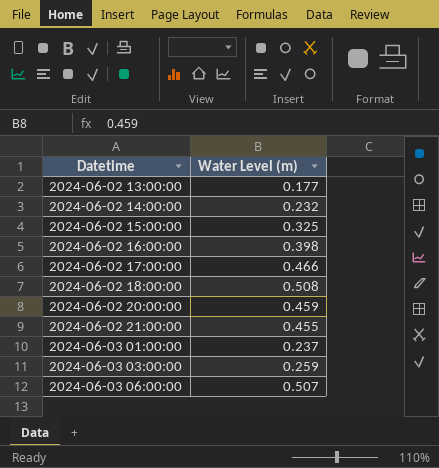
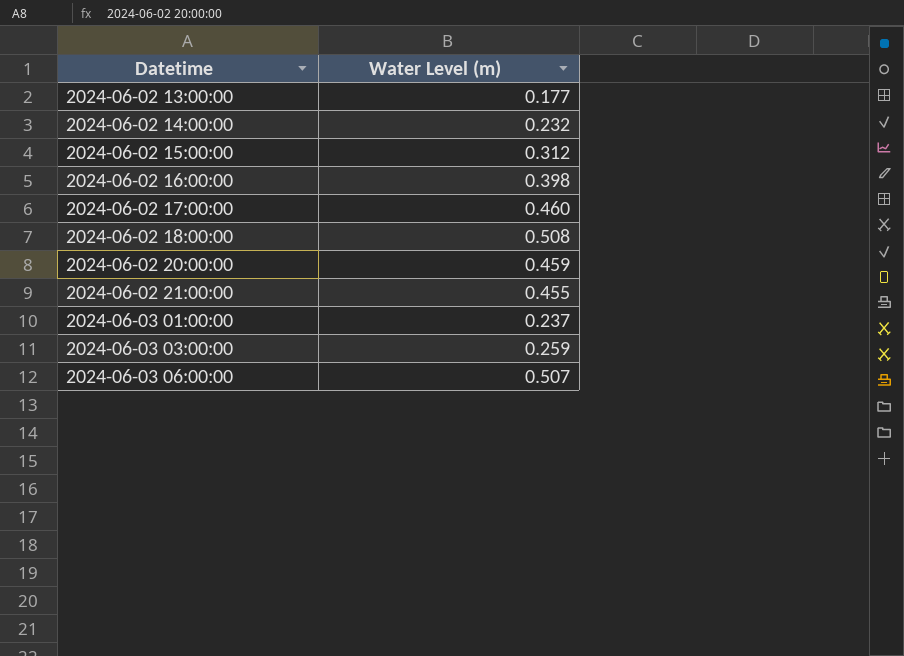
2024-06-02 15:00:00 | Water Level (m): 0.325 -> 0.312
2024-06-02 17:00:00 | Water Level (m): 0.466 -> 0.460

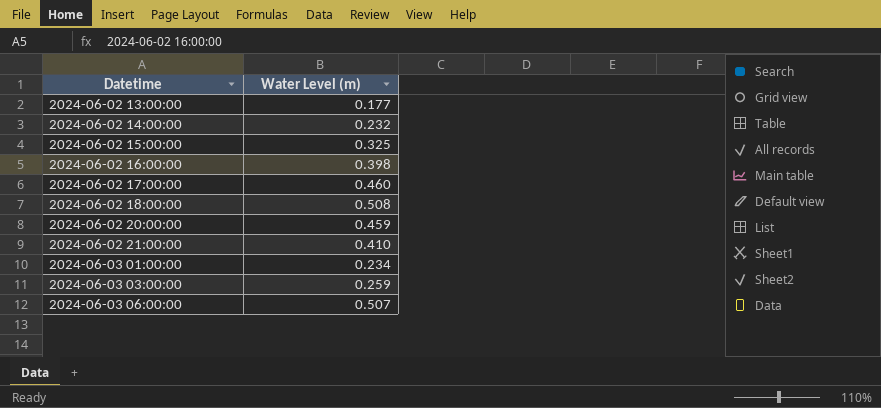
2024-06-02 15:00:00 | Water Level (m): 0.312 -> 0.325
2024-06-02 21:00:00 | Water Level (m): 0.455 -> 0.410
2024-06-03 01:00:00 | Water Level (m): 0.237 -> 0.234

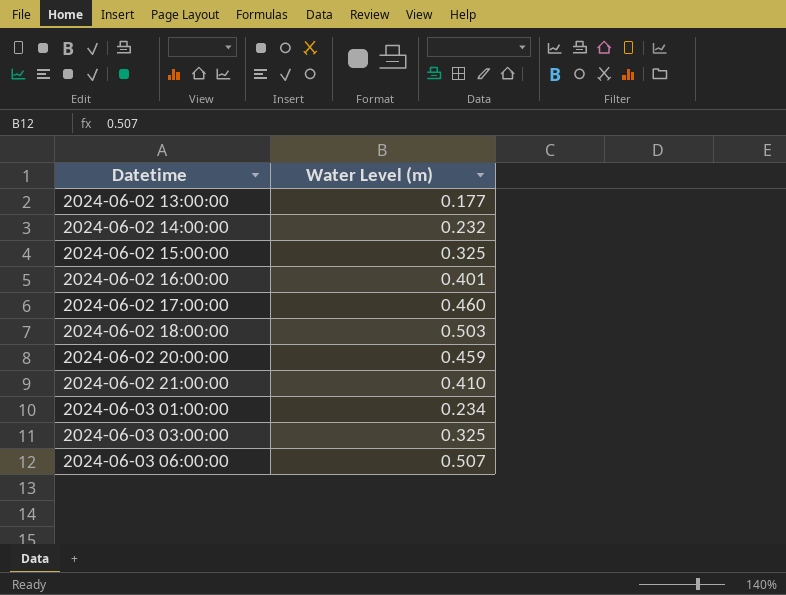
2024-06-02 16:00:00 | Water Level (m): 0.398 -> 0.401
2024-06-02 18:00:00 | Water Level (m): 0.508 -> 0.503
2024-06-03 03:00:00 | Water Level (m): 0.259 -> 0.325

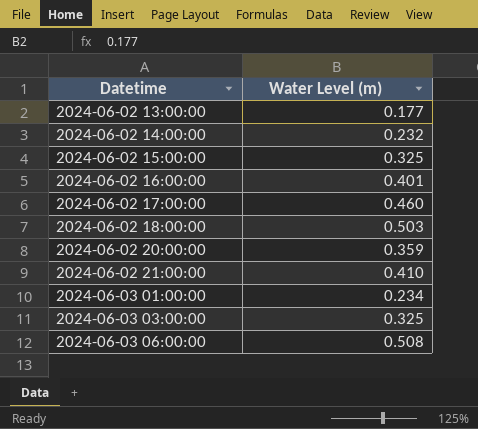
2024-06-02 20:00:00 | Water Level (m): 0.459 -> 0.359
2024-06-03 06:00:00 | Water Level (m): 0.507 -> 0.508

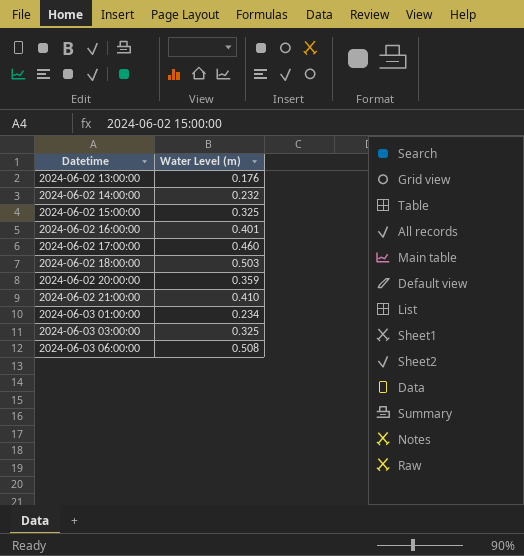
2024-06-02 13:00:00 | Water Level (m): 0.177 -> 0.176

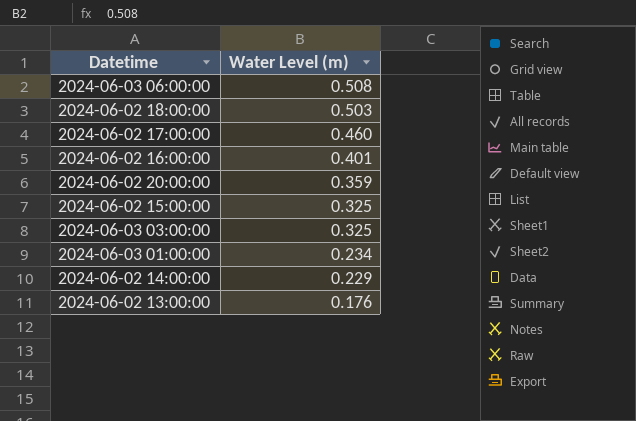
row order: Datetime ascending -> Water Level (m) descending
row 2024-06-02 21:00:00: 0.410 -> none
2024-06-02 14:00:00 | Water Level (m): 0.232 -> 0.229

